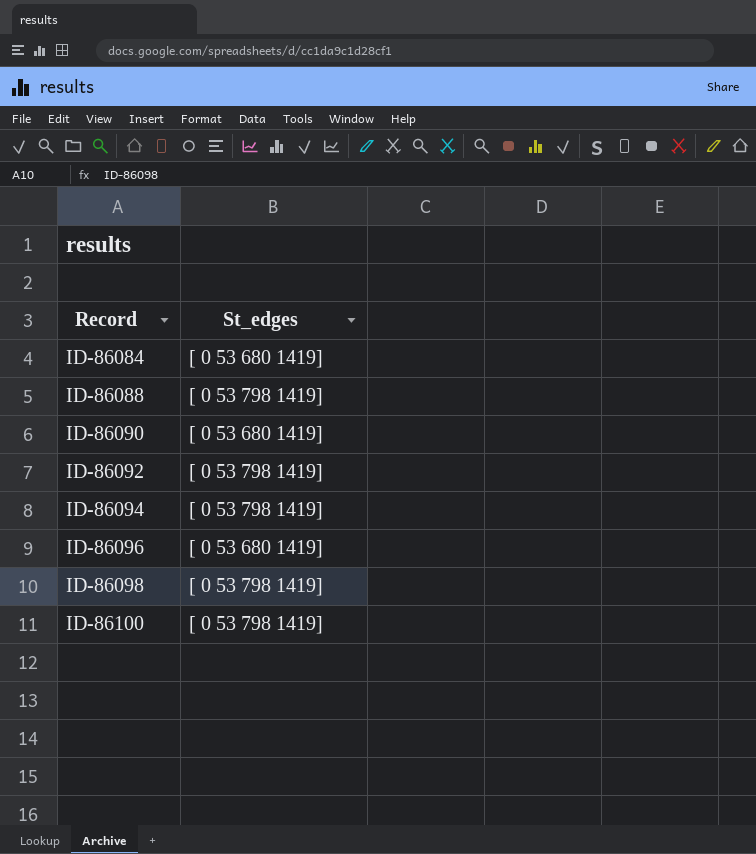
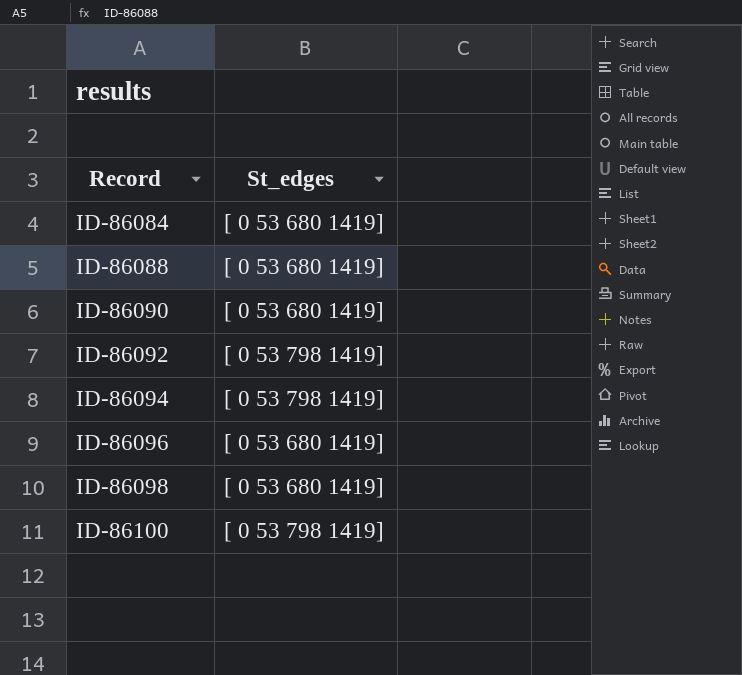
ID-86088 | St_edges: [ 0 53 798 1419] -> [ 0 53 680 1419]
ID-86098 | St_edges: [ 0 53 798 1419] -> [ 0 53 680 1419]

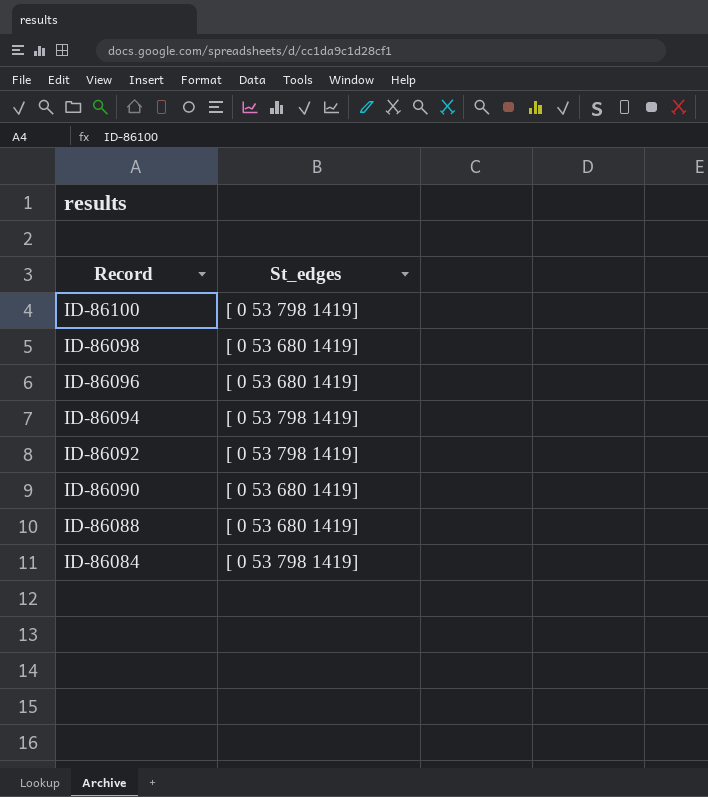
row order: Record ascending -> Record descending
ID-86084 | St_edges: [ 0 53 680 1419] -> [ 0 53 798 1419]

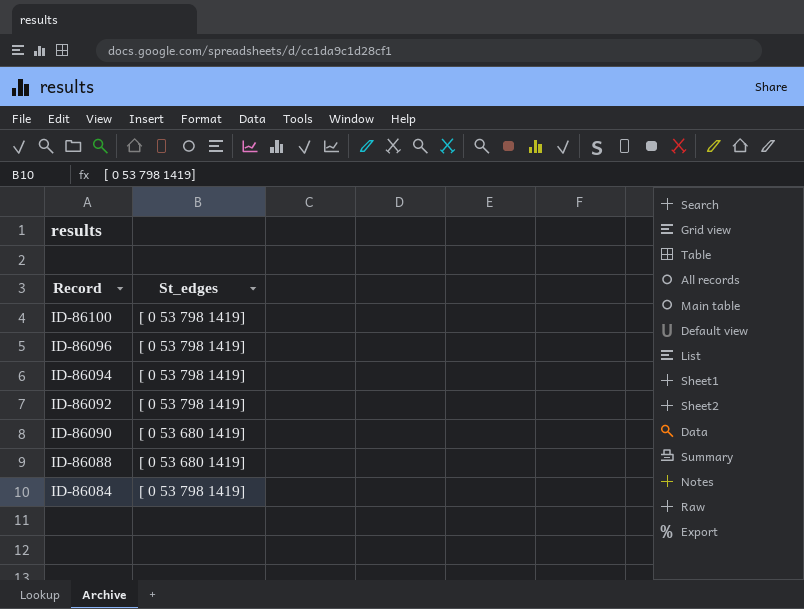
row ID-86098: [ 0 53 680 1419] -> none
ID-86096 | St_edges: [ 0 53 680 1419] -> [ 0 53 798 1419]

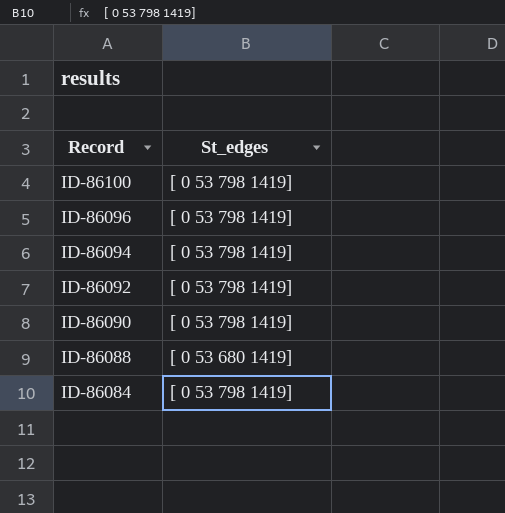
ID-86090 | St_edges: [ 0 53 680 1419] -> [ 0 53 798 1419]

